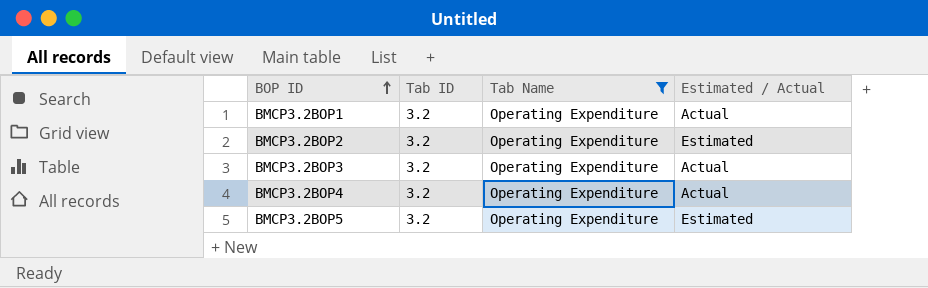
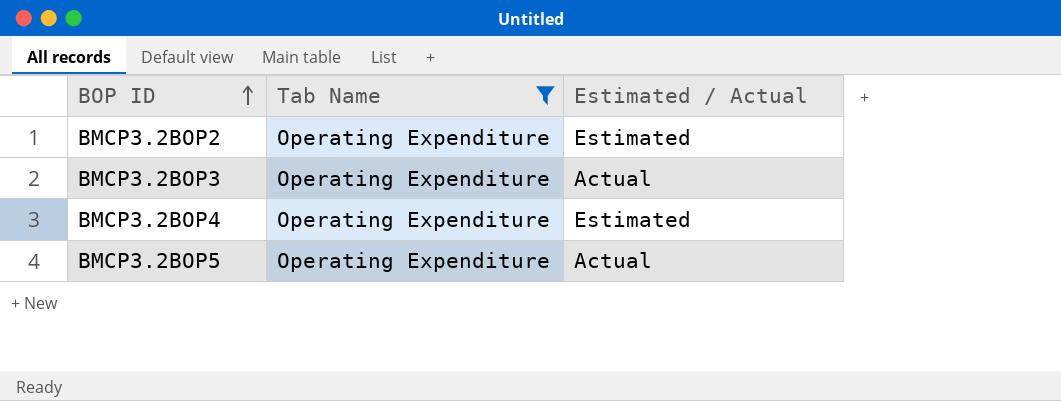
column Tab ID | position: 2 -> none
row BMCP3.2BOP1: 3.2 | Operating Expenditure | Actual -> none
BMCP3.2BOP4 | Estimated / Actual: Actual -> Estimated
BMCP3.2BOP5 | Estimated / Actual: Estimated -> Actual

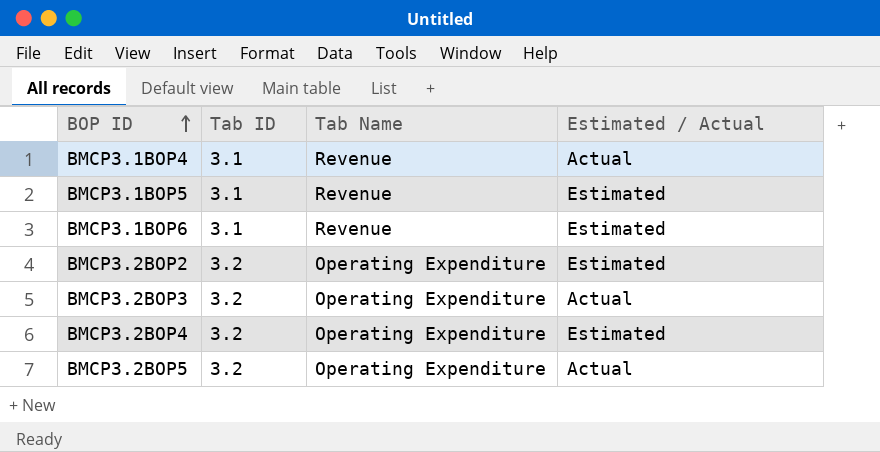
filter: Tab Name = Operating Expenditure -> none
column Tab ID | position: none -> 2

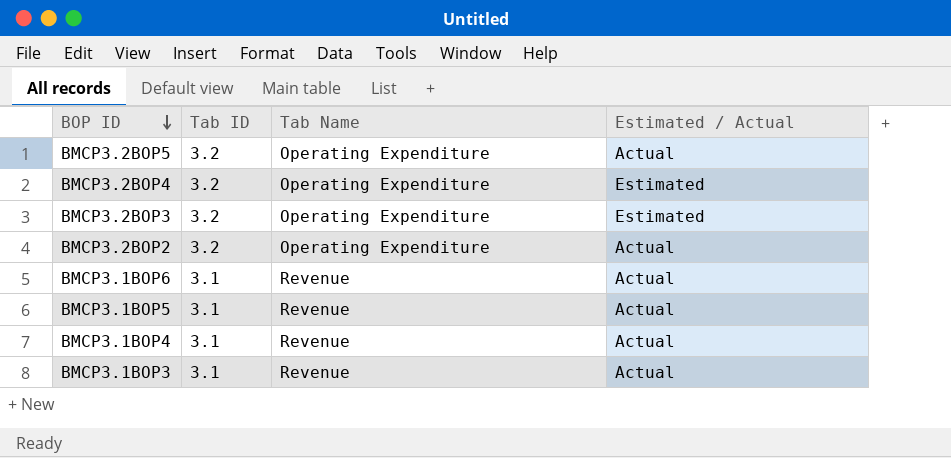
row order: BOP ID ascending -> BOP ID descending
BMCP3.2BOP3 | Estimated / Actual: Actual -> Estimated
BMCP3.2BOP2 | Estimated / Actual: Estimated -> Actual
BMCP3.1BOP6 | Estimated / Actual: Estimated -> Actual
BMCP3.1BOP5 | Estimated / Actual: Estimated -> Actual
row BMCP3.1BOP3: none -> 3.1 | Revenue | Actual

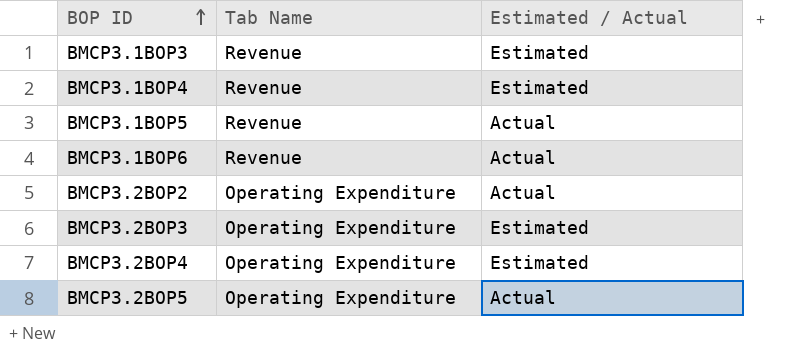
row order: BOP ID descending -> BOP ID ascending
column Tab ID | position: 2 -> none
BMCP3.1BOP3 | Estimated / Actual: Actual -> Estimated
BMCP3.1BOP4 | Estimated / Actual: Actual -> Estimated

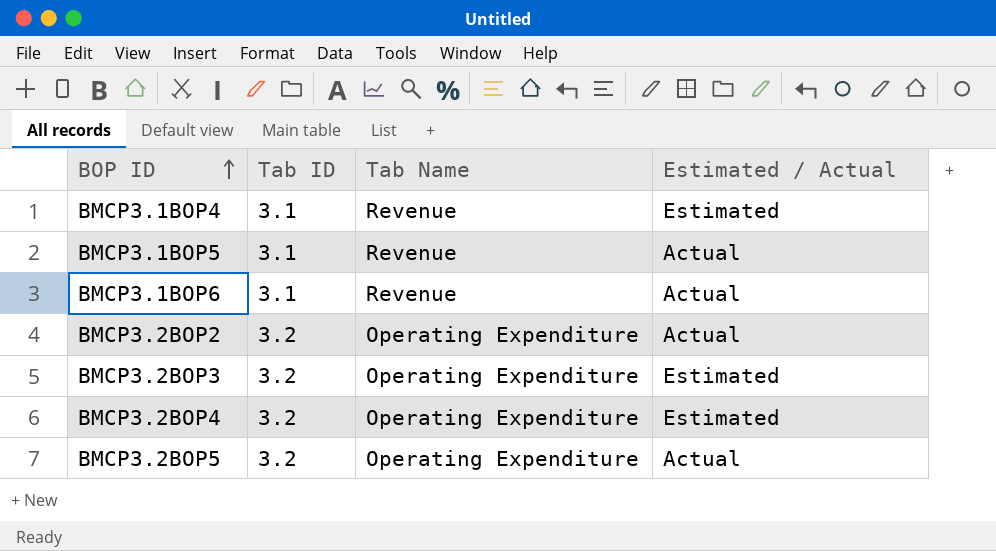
column Tab ID | position: none -> 2
row BMCP3.1BOP3: Revenue | Estimated -> none

